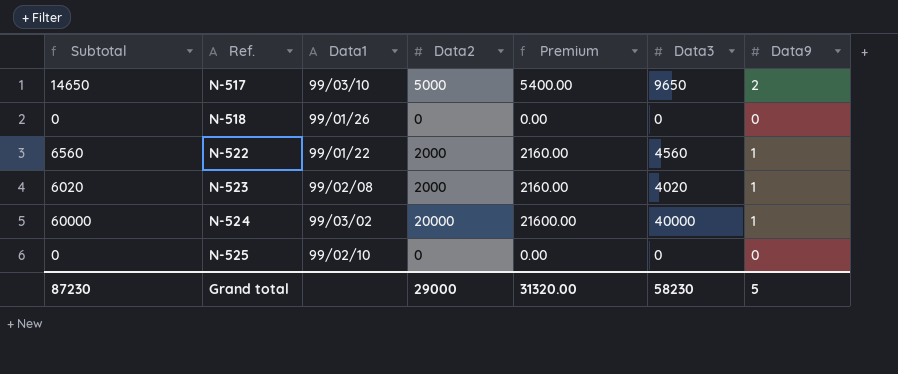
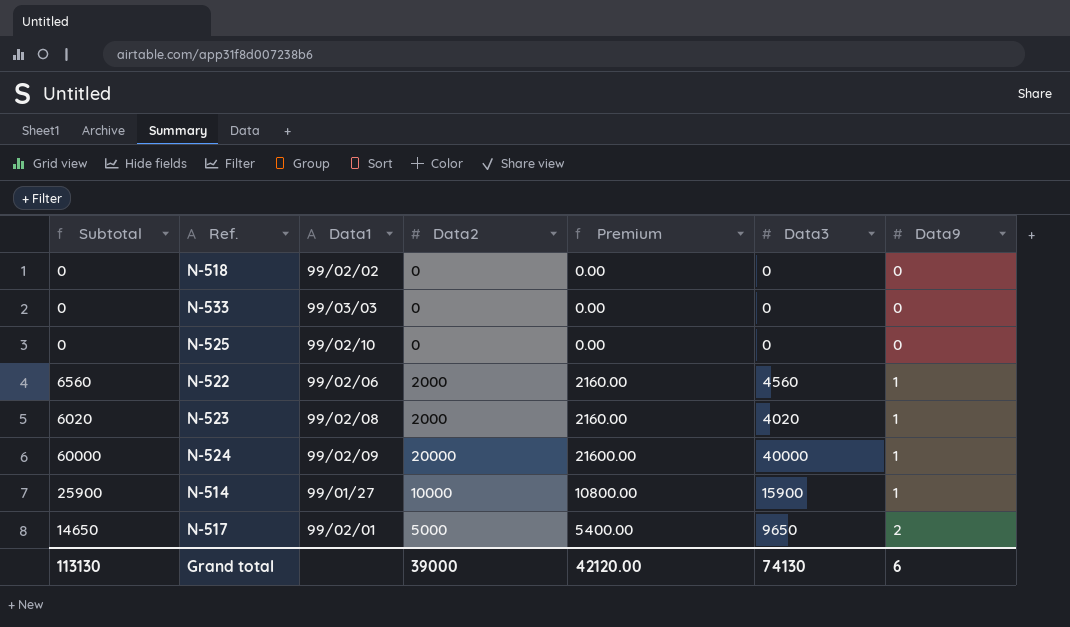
row order: Ref. ascending -> Data9 ascending
N-518 | Data1: 99/01/26 -> 99/02/02
row N-533: none -> 0 | 99/03/03 | 0 | 0.00 | 0 | 0
N-522 | Data1: 99/01/22 -> 99/02/06
N-524 | Data1: 99/03/02 -> 99/02/09
row N-514: none -> 25900 | 99/01/27 | 10000 | 10800.00 | 15900 | 1
N-517 | Data1: 99/03/10 -> 99/02/01
Grand total | Subtotal: 87230 -> 113130
Grand total | Data2: 29000 -> 39000
Grand total | Premium: 31320.00 -> 42120.00
Grand total | Data3: 58230 -> 74130
Grand total | Data9: 5 -> 6

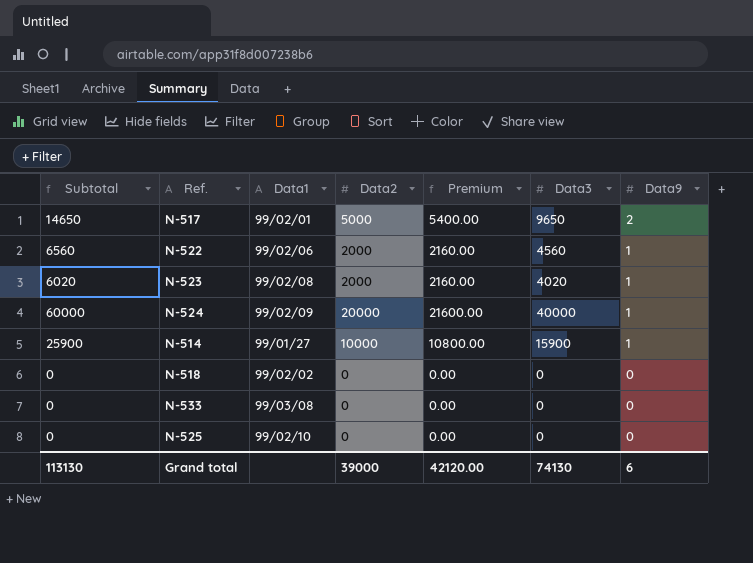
row order: Data9 ascending -> Data9 descending
N-533 | Data1: 99/03/03 -> 99/03/08

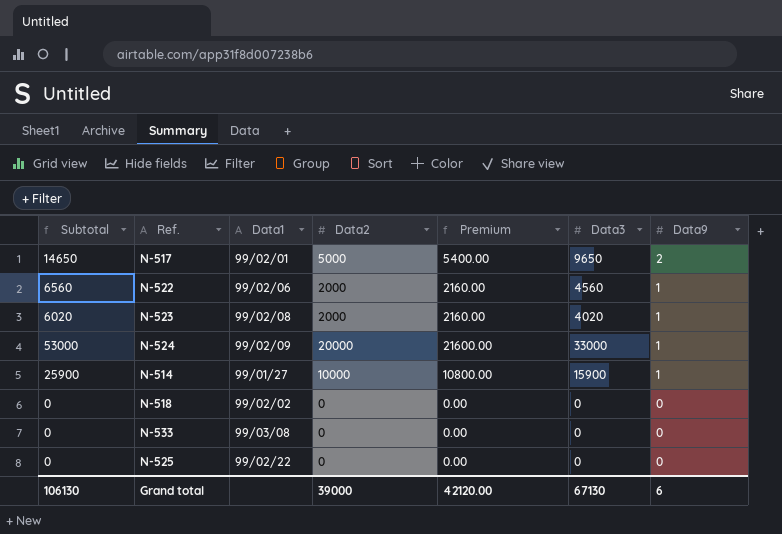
N-524 | Subtotal: 60000 -> 53000
N-524 | Data3: 40000 -> 33000
N-525 | Data1: 99/02/10 -> 99/02/22
Grand total | Subtotal: 113130 -> 106130
Grand total | Data3: 74130 -> 67130

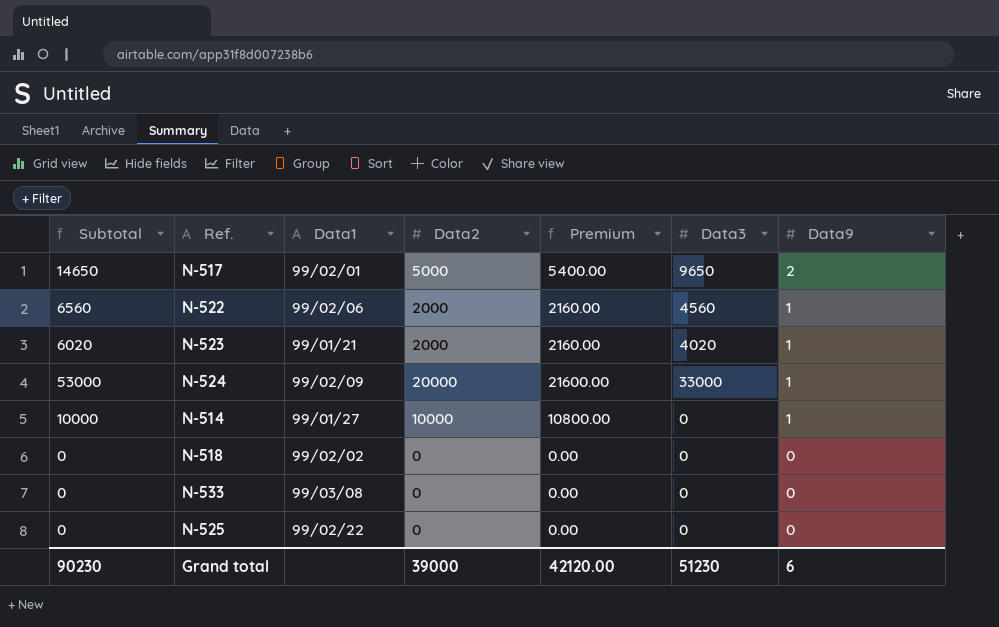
N-523 | Data1: 99/02/08 -> 99/01/21
N-514 | Subtotal: 25900 -> 10000
N-514 | Data3: 15900 -> 0
Grand total | Subtotal: 106130 -> 90230
Grand total | Data3: 67130 -> 51230

